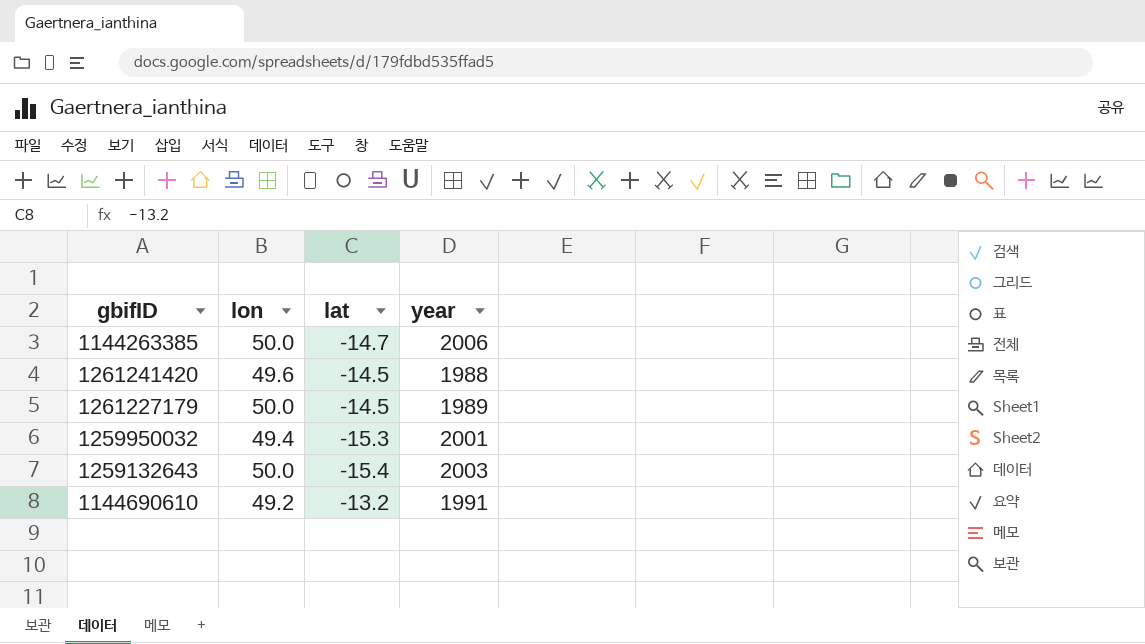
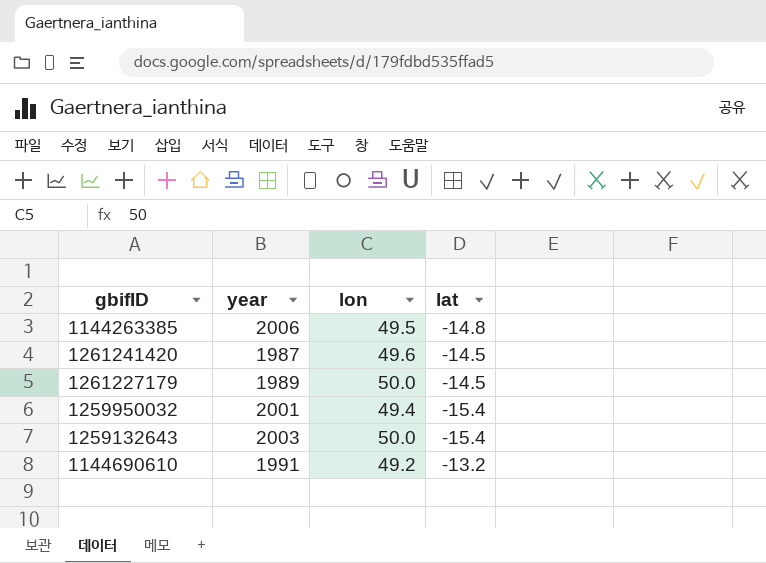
column year | position: 4 -> 2
1144263385 | lon: 50.0 -> 49.5
1144263385 | lat: -14.7 -> -14.8
1261241420 | year: 1988 -> 1987
1259950032 | lat: -15.3 -> -15.4

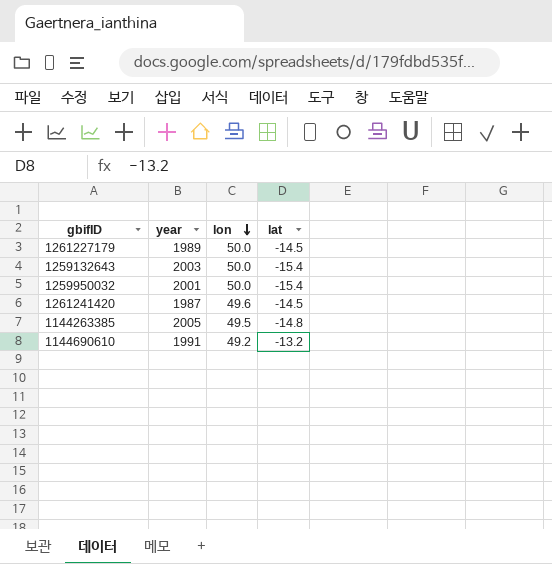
row order: none -> lon descending
1259950032 | lon: 49.4 -> 50.0
1144263385 | year: 2006 -> 2005

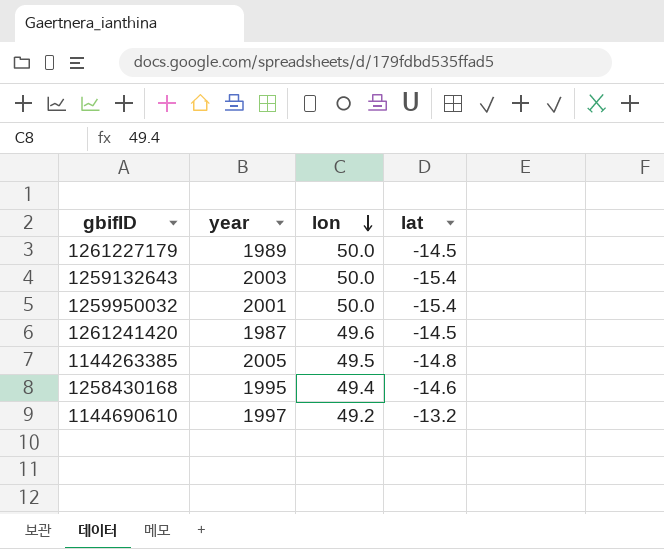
row 1258430168: none -> 1995 | 49.4 | -14.6
1144690610 | year: 1991 -> 1997

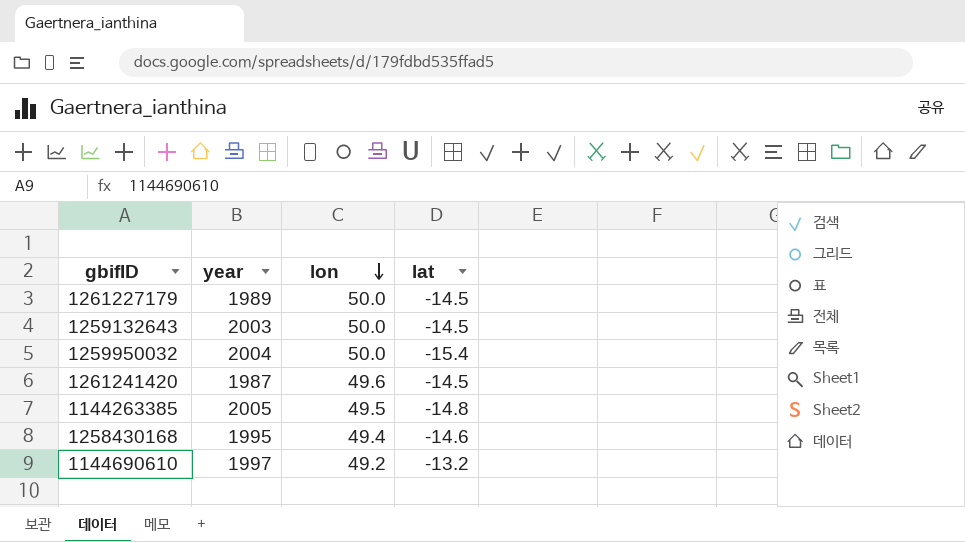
1259132643 | lat: -15.4 -> -14.5
1259950032 | year: 2001 -> 2004

